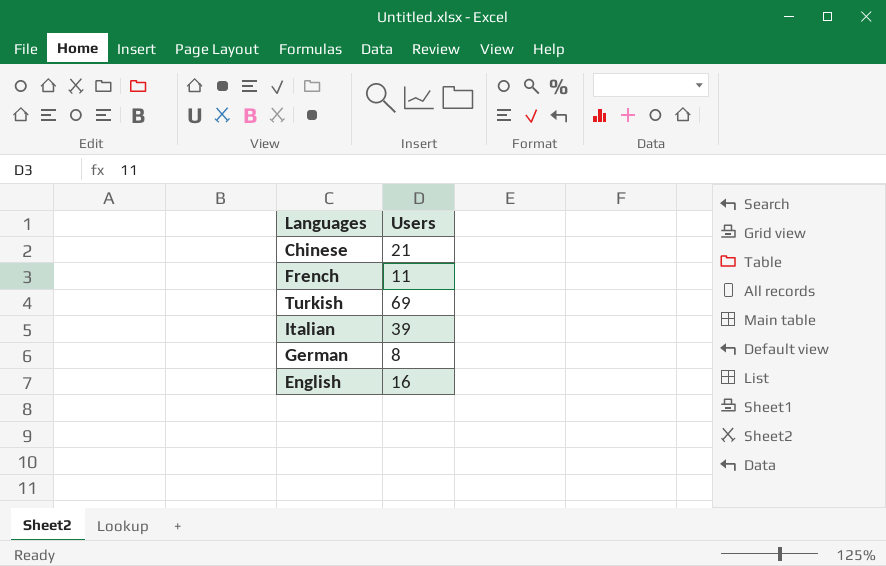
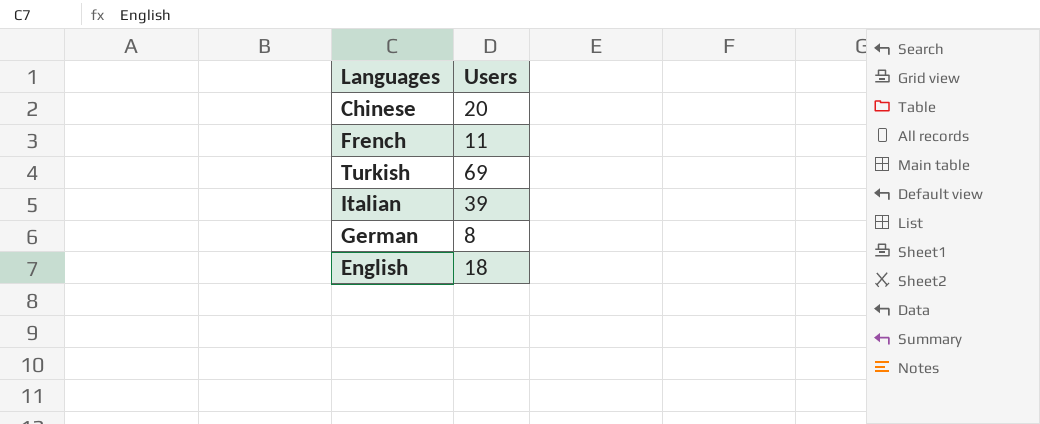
Chinese | Users: 21 -> 20
English | Users: 16 -> 18

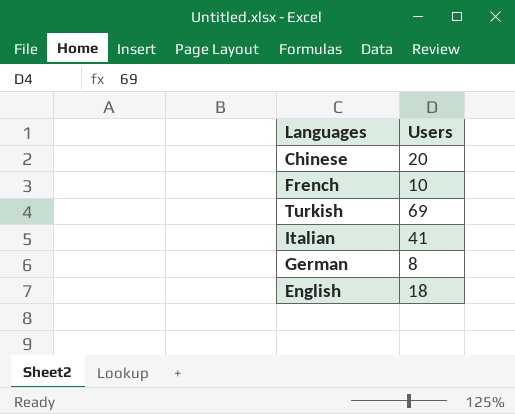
French | Users: 11 -> 10
Italian | Users: 39 -> 41

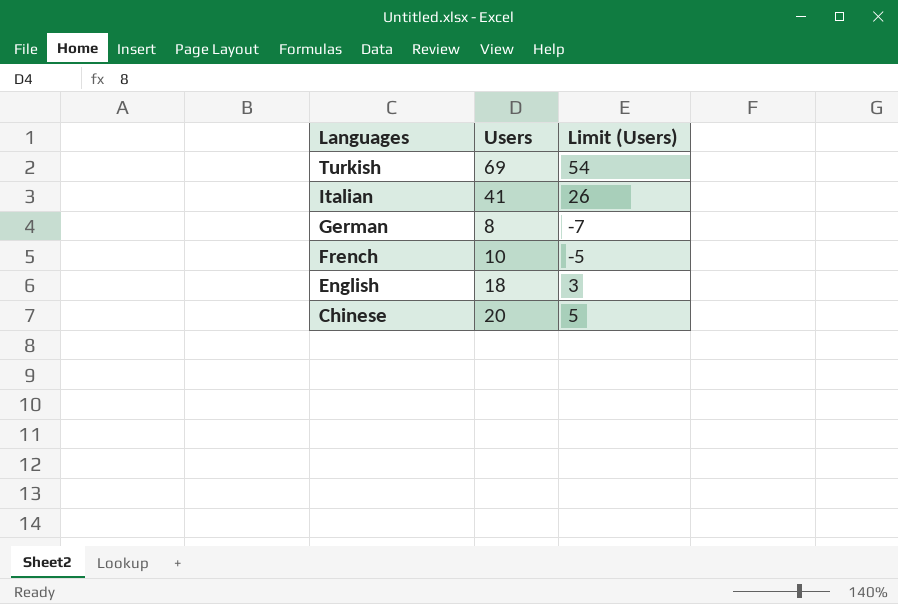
row order: none -> Languages descending
column Limit (Users) | formula: none -> [Users] - 15

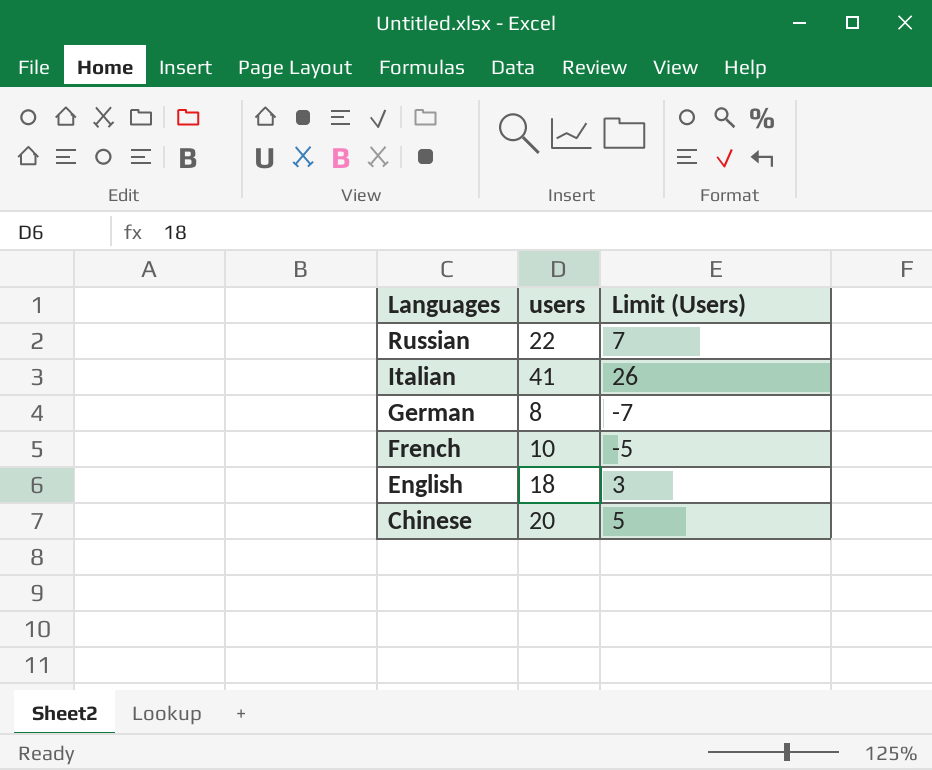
column name: Users -> users
row Turkish: 69 | 54 -> none
row Russian: none -> 22 | 7

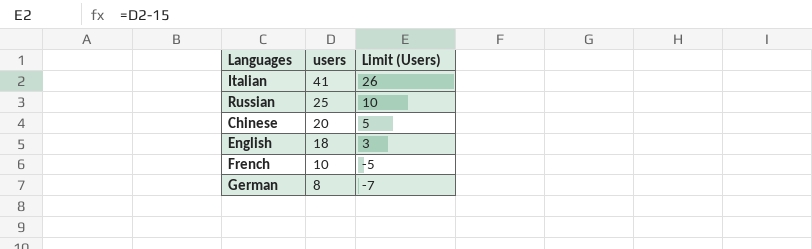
row order: Languages descending -> users descending
Russian | users: 22 -> 25
Russian | Limit (Users): 7 -> 10

